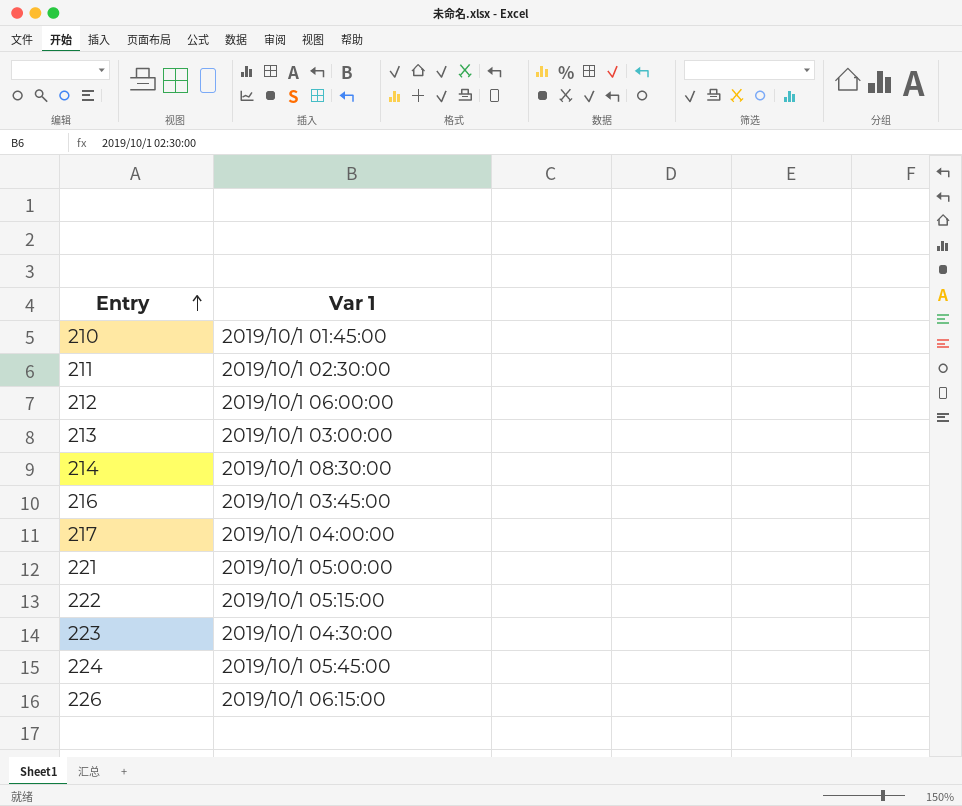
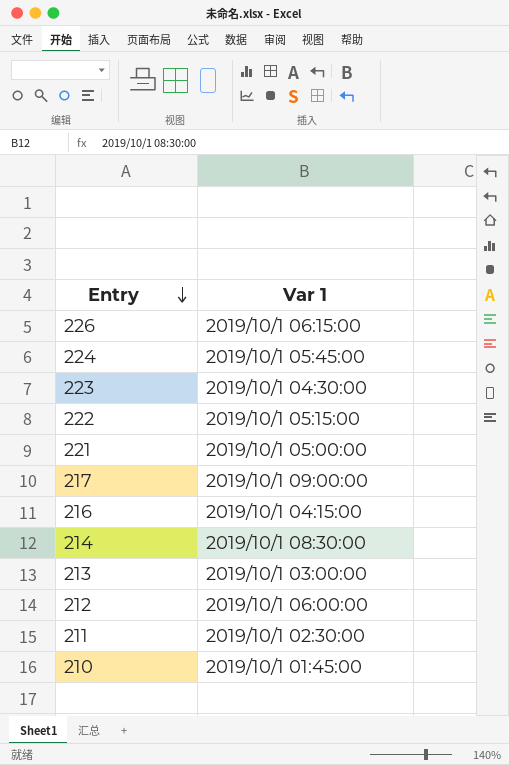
row order: Entry ascending -> Entry descending
217 | Var 1: 2019/10/1 04:00:00 -> 2019/10/1 09:00:00
216 | Var 1: 2019/10/1 03:45:00 -> 2019/10/1 04:15:00

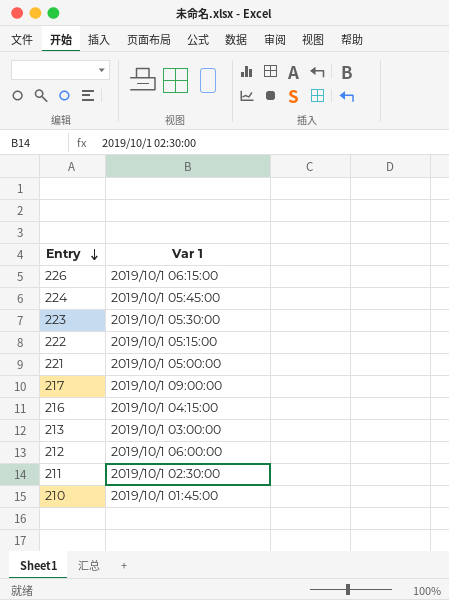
row 214: 2019/10/1 08:30:00 -> none
223 | Var 1: 2019/10/1 04:30:00 -> 2019/10/1 05:30:00

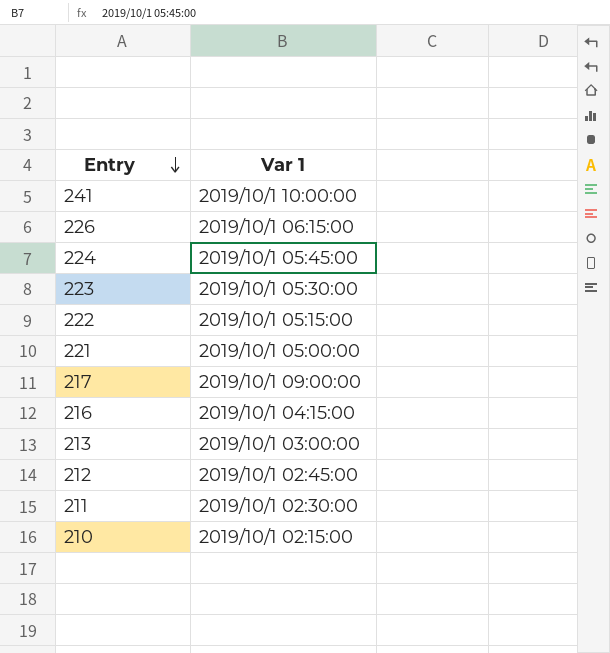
row 241: none -> 2019/10/1 10:00:00
212 | Var 1: 2019/10/1 06:00:00 -> 2019/10/1 02:45:00
210 | Var 1: 2019/10/1 01:45:00 -> 2019/10/1 02:15:00

